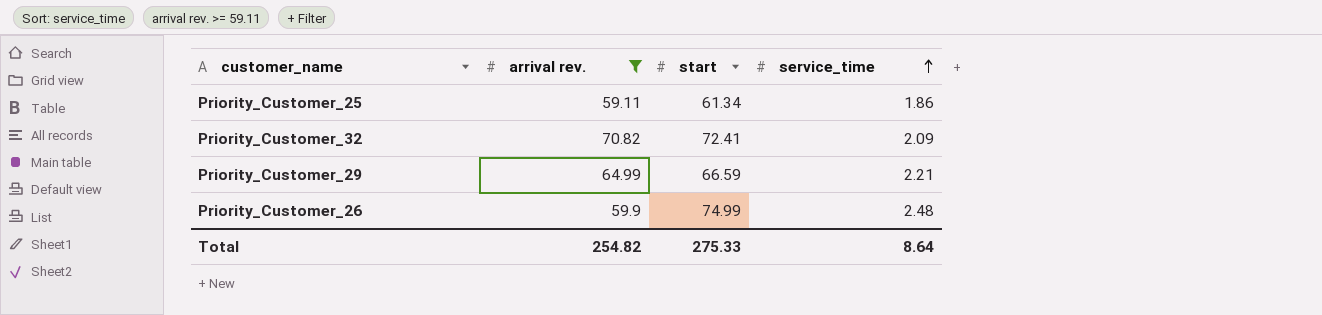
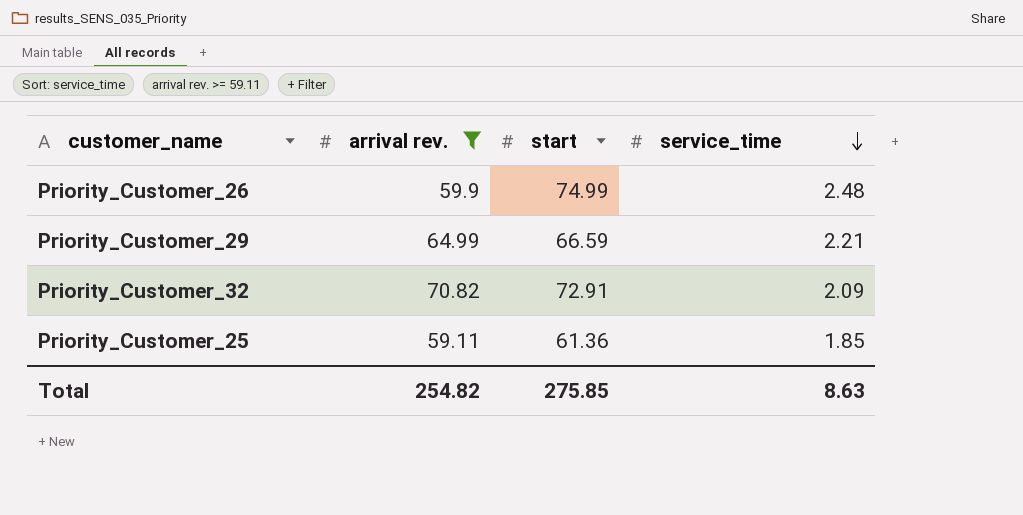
row order: service_time ascending -> service_time descending
Priority_Customer_32 | start: 72.41 -> 72.91
Priority_Customer_25 | start: 61.34 -> 61.36
Priority_Customer_25 | service_time: 1.86 -> 1.85
Total | start: 275.33 -> 275.85
Total | service_time: 8.64 -> 8.63

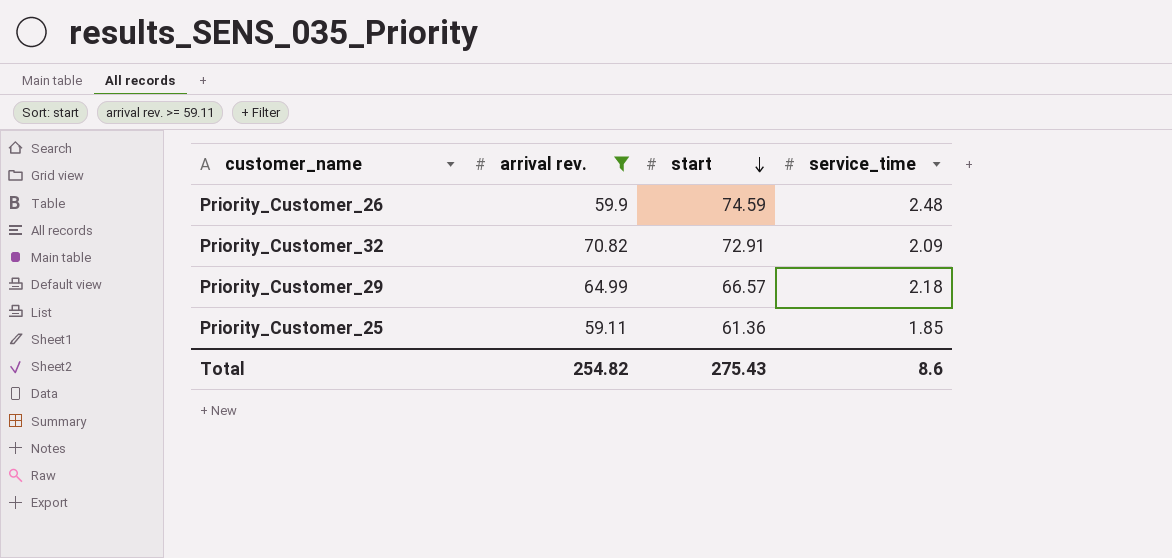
row order: service_time descending -> start descending
Priority_Customer_26 | start: 74.99 -> 74.59
Priority_Customer_29 | start: 66.59 -> 66.57
Priority_Customer_29 | service_time: 2.21 -> 2.18
Total | start: 275.85 -> 275.43
Total | service_time: 8.63 -> 8.6

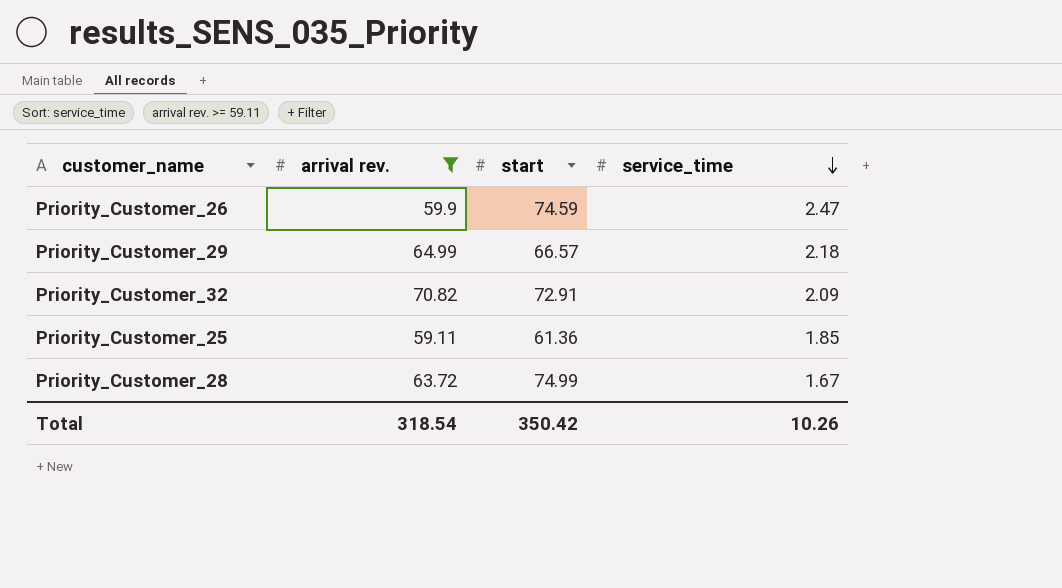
row order: start descending -> service_time descending
Priority_Customer_26 | service_time: 2.48 -> 2.47
row Priority_Customer_28: none -> 63.72 | 74.99 | 1.67
Total | arrival rev.: 254.82 -> 318.54
Total | start: 275.43 -> 350.42
Total | service_time: 8.6 -> 10.26

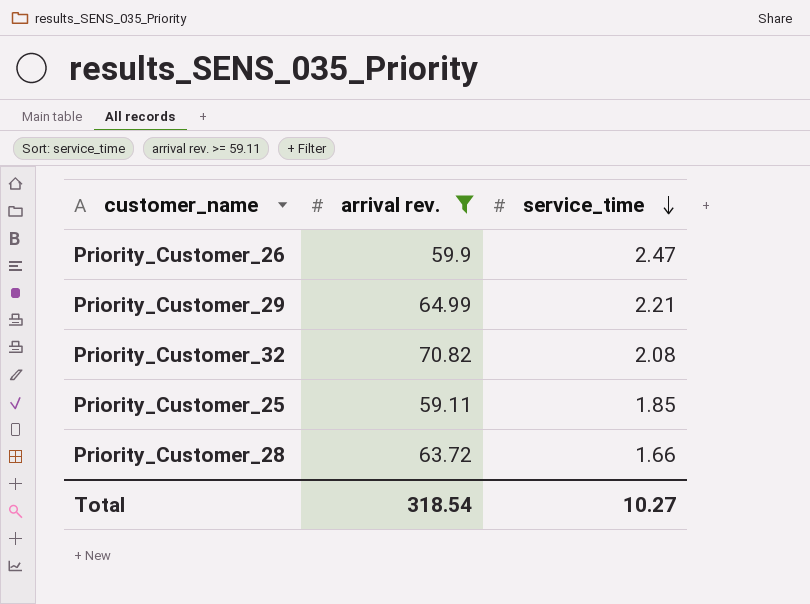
column start | position: 3 -> none
Priority_Customer_29 | service_time: 2.18 -> 2.21
Priority_Customer_32 | service_time: 2.09 -> 2.08
Priority_Customer_28 | service_time: 1.67 -> 1.66
Total | service_time: 10.26 -> 10.27

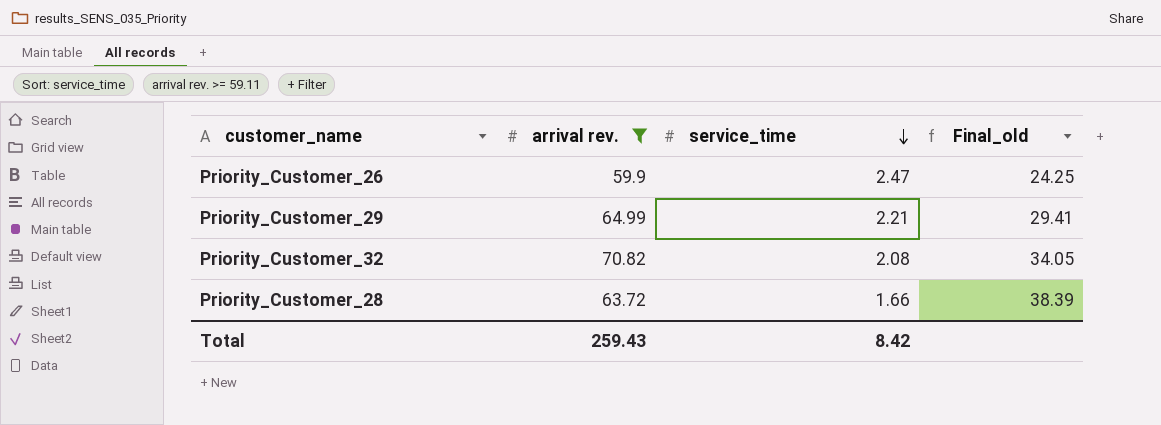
column Final_old | formula: none -> [arrival rev.] / [service_time]
row Priority_Customer_25: 59.11 | 1.85 -> none
Total | arrival rev.: 318.54 -> 259.43
Total | service_time: 10.27 -> 8.42

